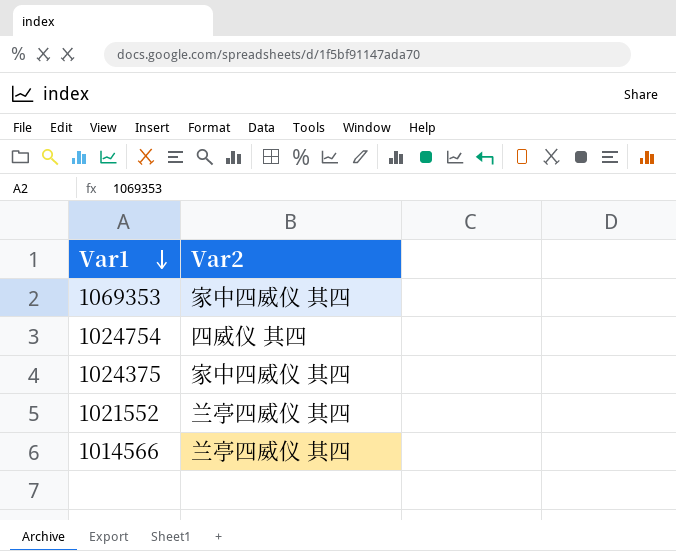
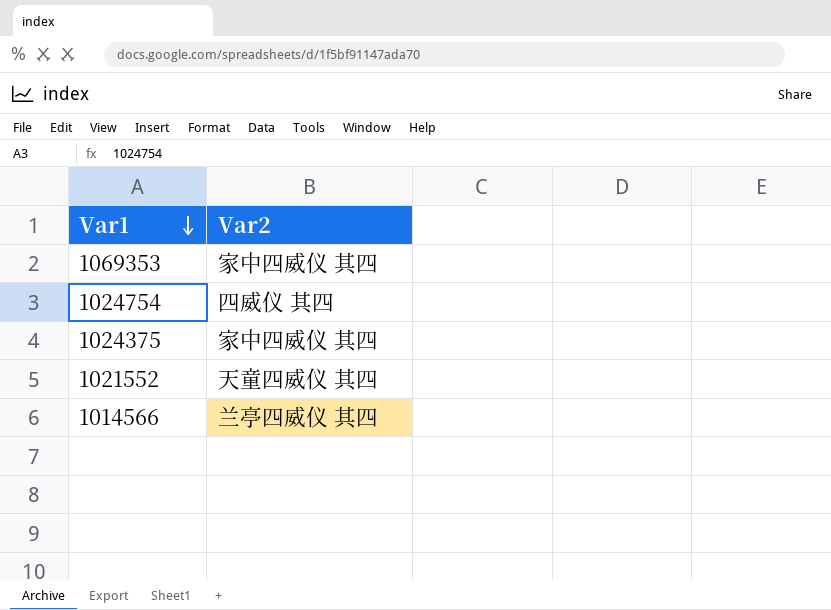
1021552 | Var2: 兰亭四威仪 其四 -> 天童四威仪 其四

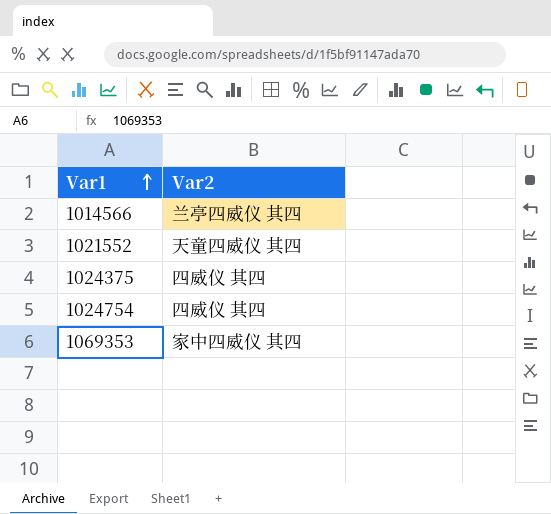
row order: Var1 descending -> Var1 ascending
1024375 | Var2: 家中四威仪 其四 -> 四威仪 其四

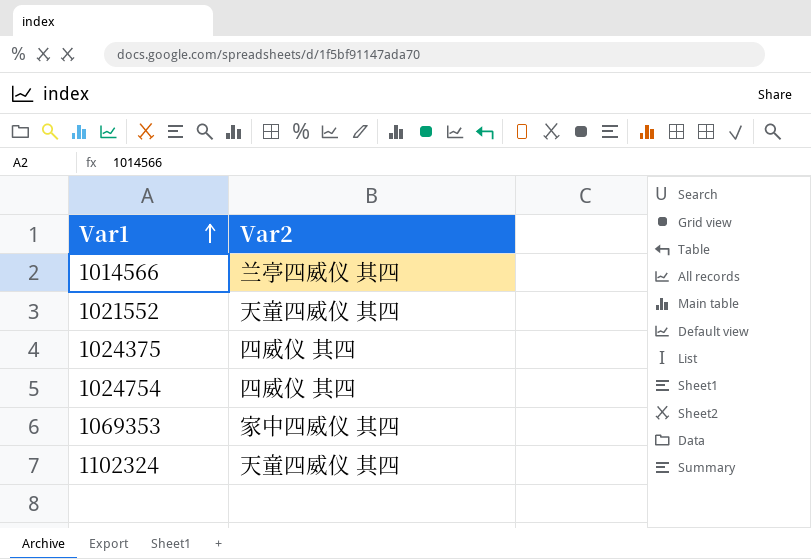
row 1102324: none -> 天童四威仪 其四

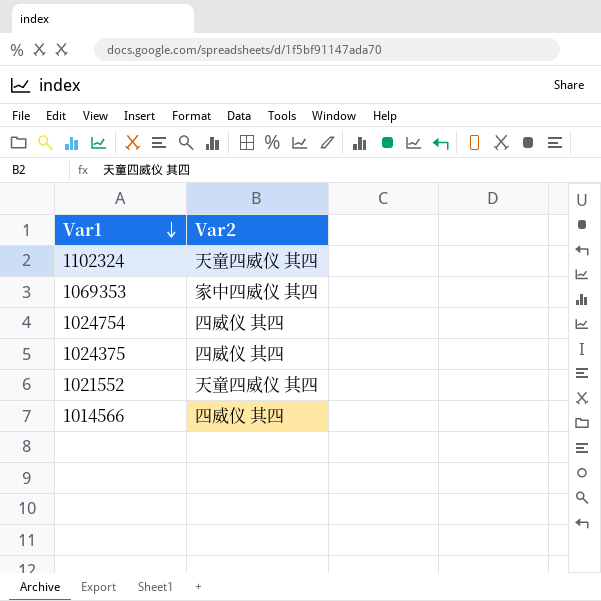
row order: Var1 ascending -> Var1 descending
1014566 | Var2: 兰亭四威仪 其四 -> 四威仪 其四

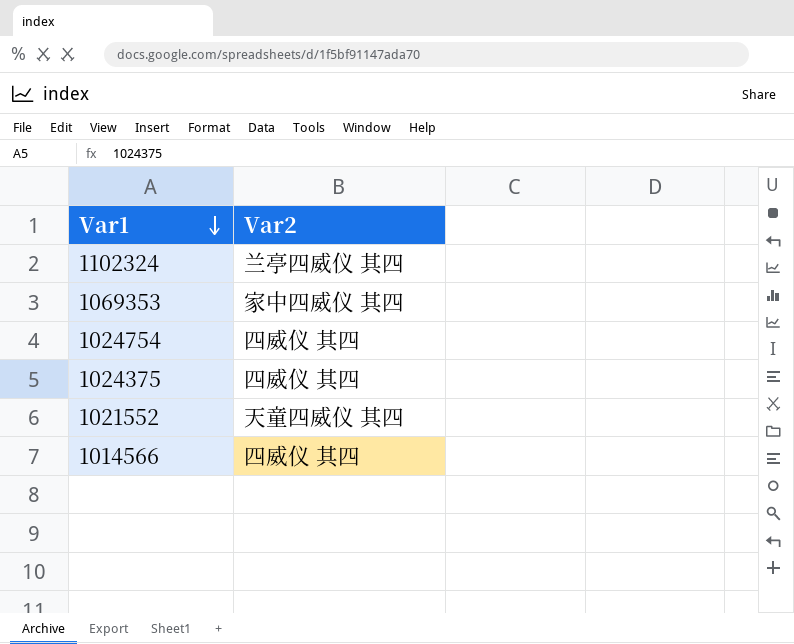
1102324 | Var2: 天童四威仪 其四 -> 兰亭四威仪 其四

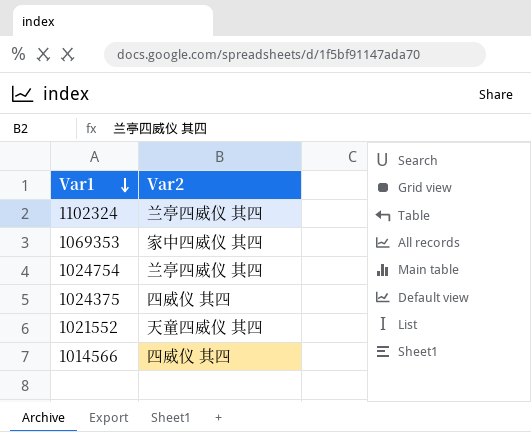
1024754 | Var2: 四威仪 其四 -> 兰亭四威仪 其四

